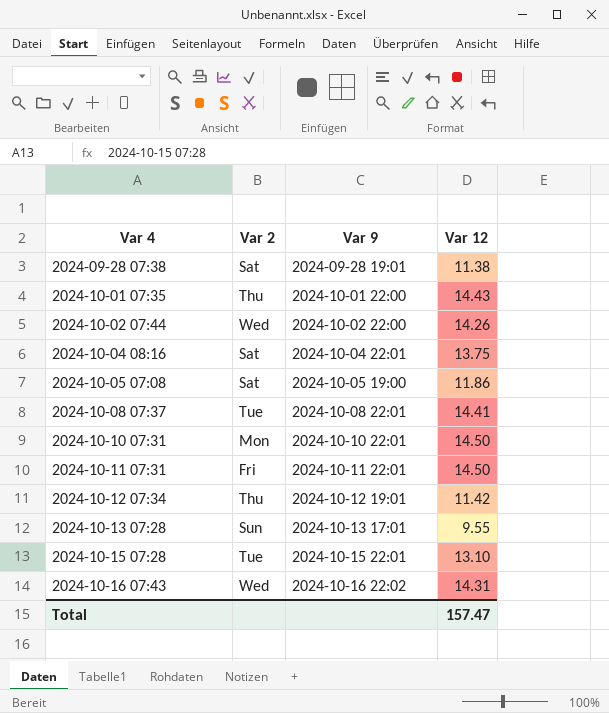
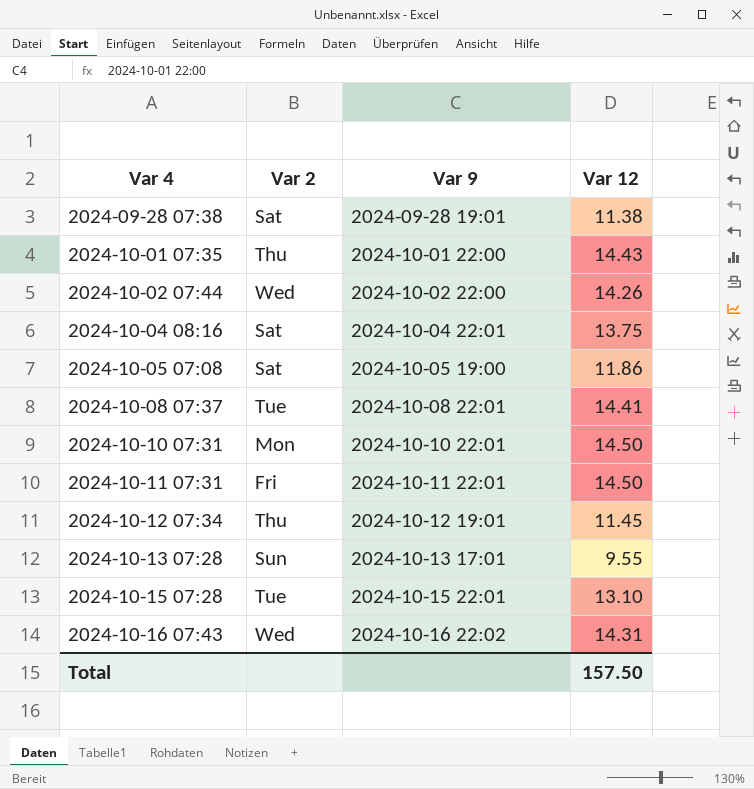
2024-10-12 07:34 | Var 12: 11.42 -> 11.45
Total | Var 12: 157.47 -> 157.50

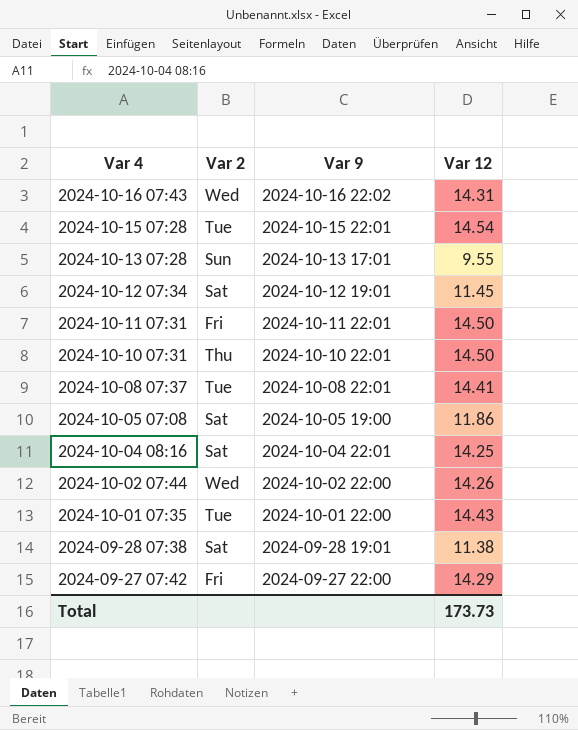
row order: Var 4 ascending -> Var 4 descending
2024-10-15 07:28 | Var 12: 13.10 -> 14.54
2024-10-12 07:34 | Var 2: Thu -> Sat
2024-10-10 07:31 | Var 2: Mon -> Thu
2024-10-04 08:16 | Var 12: 13.75 -> 14.25
2024-10-01 07:35 | Var 2: Thu -> Tue
row 2024-09-27 07:42: none -> Fri | 2024-09-27 22:00 | 14.29
Total | Var 12: 157.50 -> 173.73

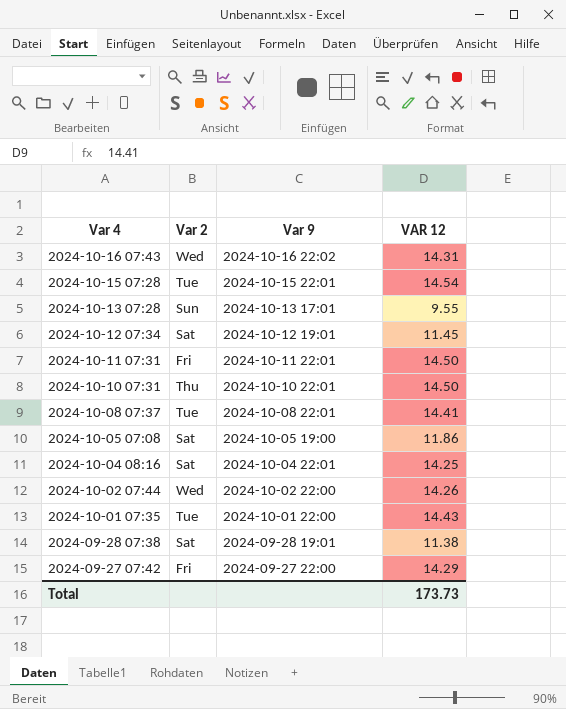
column name: Var 12 -> VAR 12

